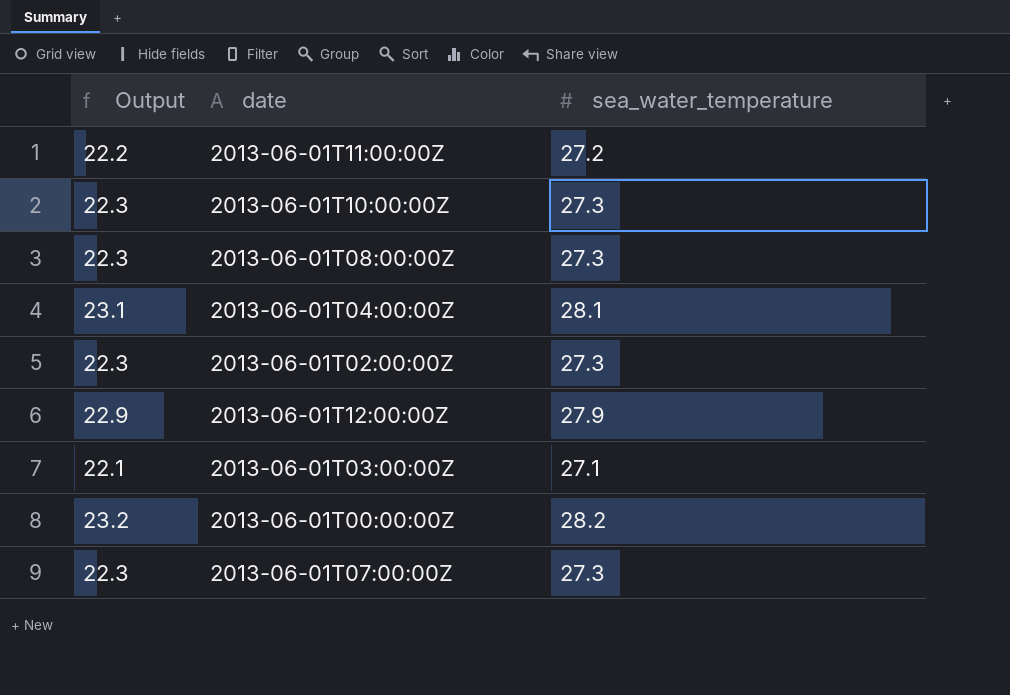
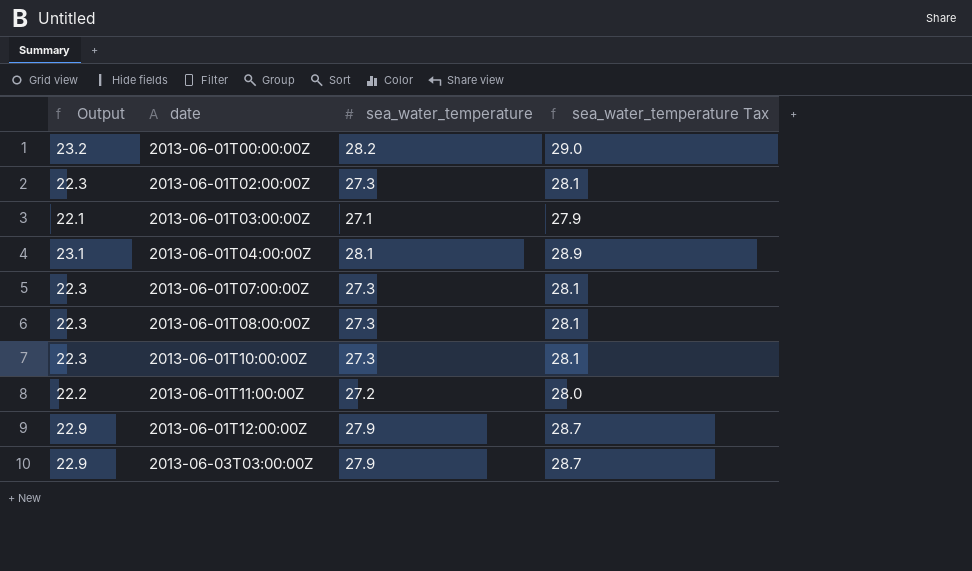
row order: none -> date ascending
column sea_water_temperature Tax | formula: none -> [sea_water_temperature] * 1.03
row 2013-06-03T03:00:00Z: none -> 22.9 | 27.9 | 28.7

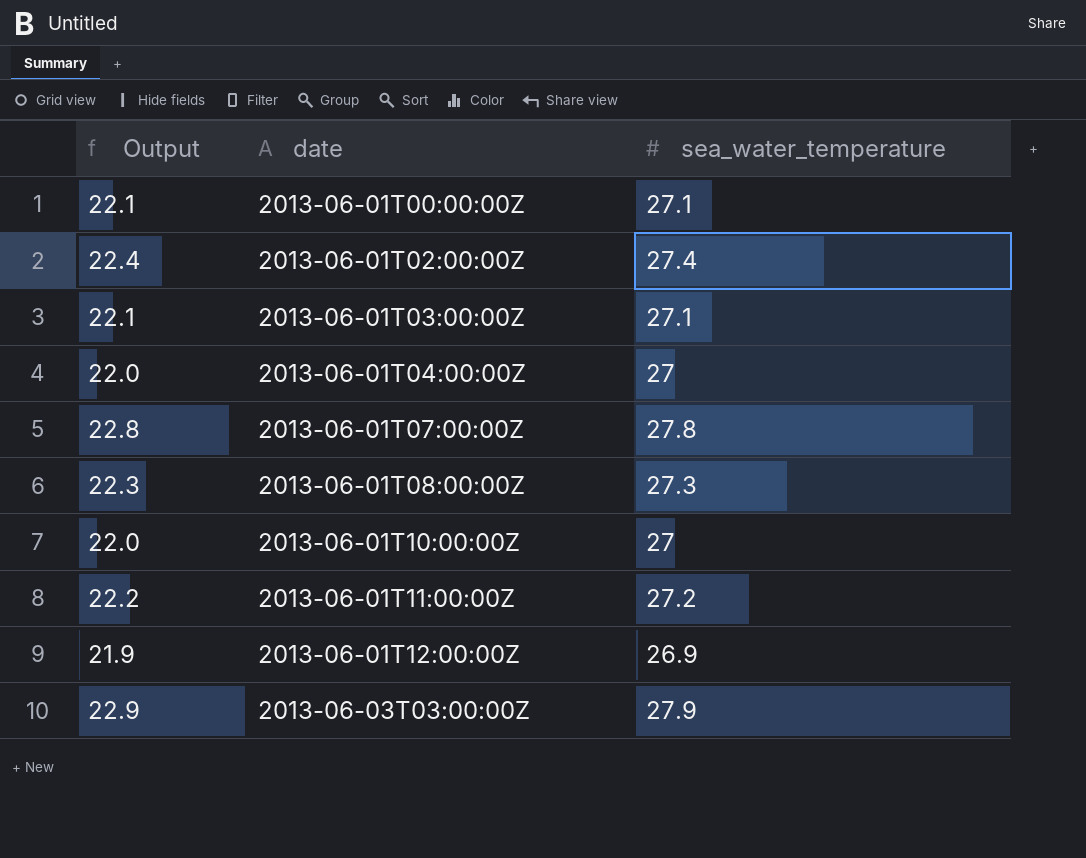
column sea_water_temperature Tax | formula: [sea_water_temperature] * 1.03 -> none
2013-06-01T00:00:00Z | Output: 23.2 -> 22.1
2013-06-01T00:00:00Z | sea_water_temperature: 28.2 -> 27.1
2013-06-01T02:00:00Z | Output: 22.3 -> 22.4
2013-06-01T02:00:00Z | sea_water_temperature: 27.3 -> 27.4
2013-06-01T04:00:00Z | Output: 23.1 -> 22.0
2013-06-01T04:00:00Z | sea_water_temperature: 28.1 -> 27
2013-06-01T07:00:00Z | Output: 22.3 -> 22.8
2013-06-01T07:00:00Z | sea_water_temperature: 27.3 -> 27.8
2013-06-01T10:00:00Z | Output: 22.3 -> 22.0
2013-06-01T10:00:00Z | sea_water_temperature: 27.3 -> 27
2013-06-01T12:00:00Z | Output: 22.9 -> 21.9
2013-06-01T12:00:00Z | sea_water_temperature: 27.9 -> 26.9

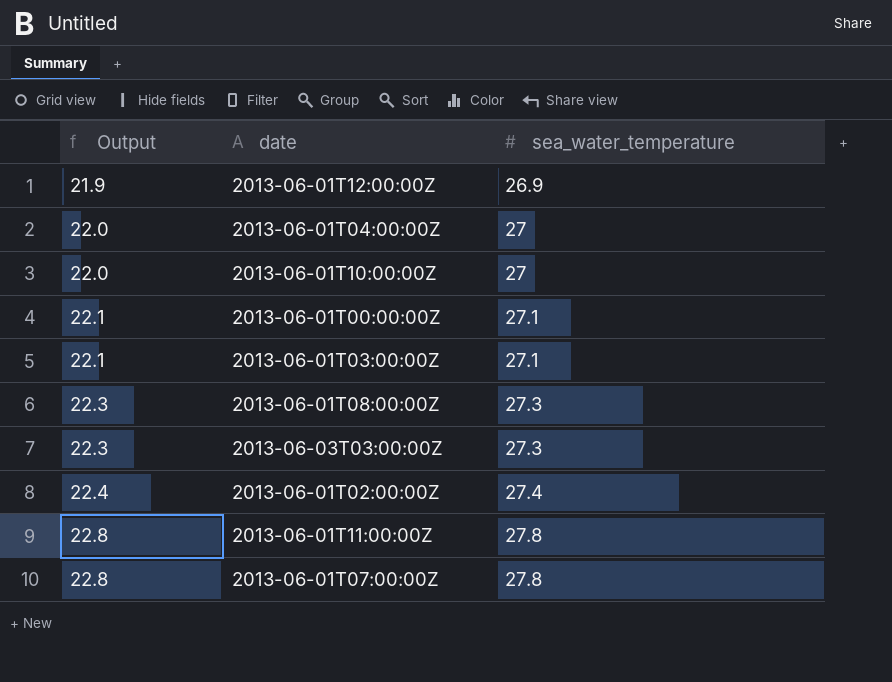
row order: date ascending -> Output ascending
2013-06-03T03:00:00Z | Output: 22.9 -> 22.3
2013-06-03T03:00:00Z | sea_water_temperature: 27.9 -> 27.3
2013-06-01T11:00:00Z | Output: 22.2 -> 22.8
2013-06-01T11:00:00Z | sea_water_temperature: 27.2 -> 27.8

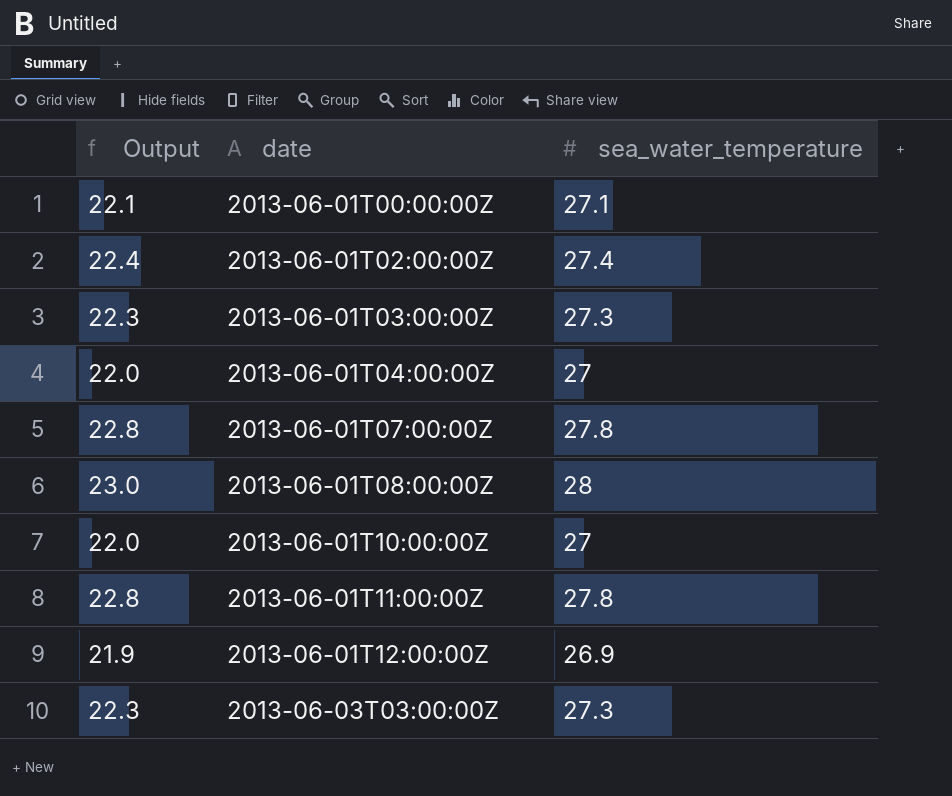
row order: Output ascending -> date ascending
2013-06-01T03:00:00Z | Output: 22.1 -> 22.3
2013-06-01T03:00:00Z | sea_water_temperature: 27.1 -> 27.3
2013-06-01T08:00:00Z | Output: 22.3 -> 23.0
2013-06-01T08:00:00Z | sea_water_temperature: 27.3 -> 28

